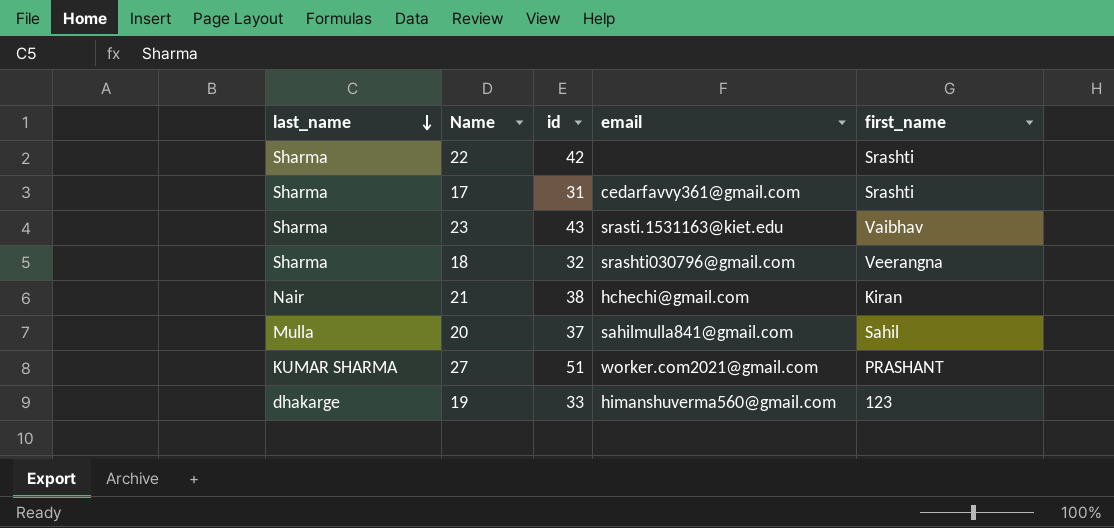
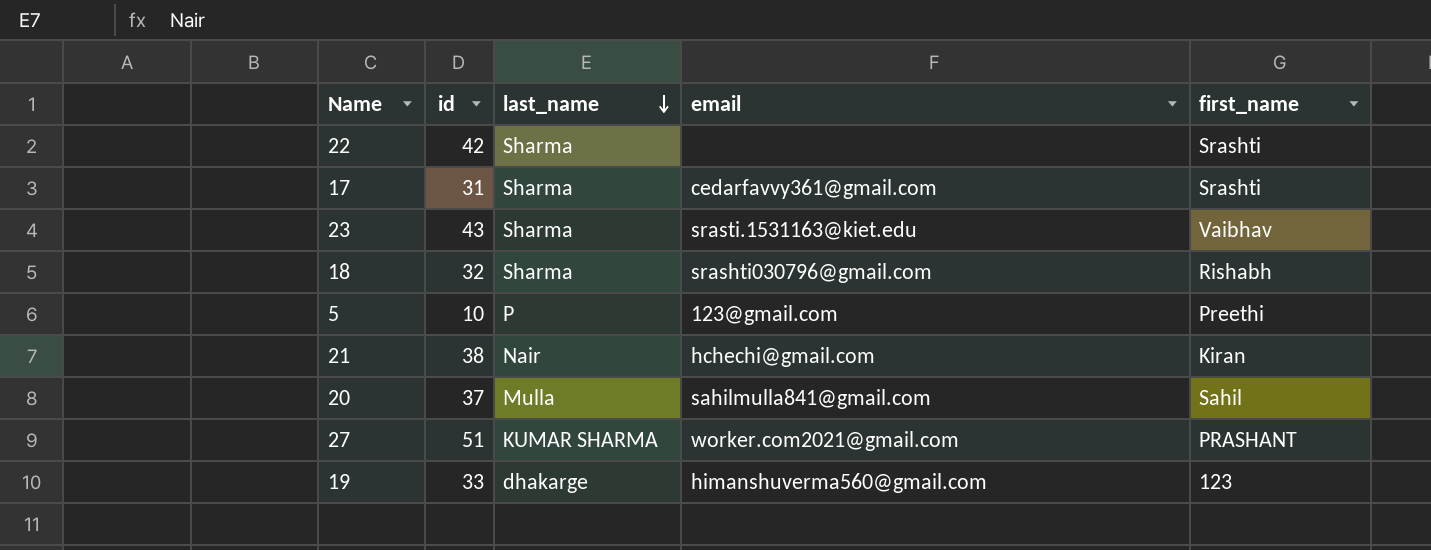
column last_name | position: 1 -> 3
18 | first_name: Veerangna -> Rishabh
row 5: none -> 10 | P | 123@gmail.com | Preethi

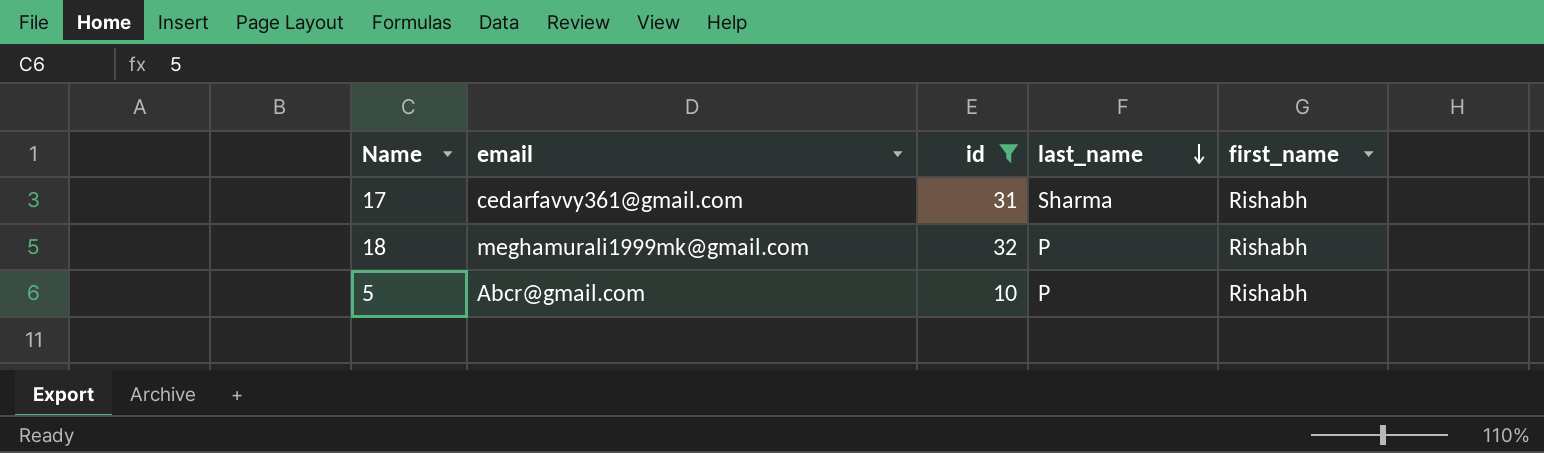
filter: none -> id <= 32
column email | position: 4 -> 2
17 | first_name: Srashti -> Rishabh
18 | email: srashti030796@gmail.com -> meghamurali1999mk@gmail.com
18 | last_name: Sharma -> P
5 | email: 123@gmail.com -> Abcr@gmail.com
5 | first_name: Preethi -> Rishabh

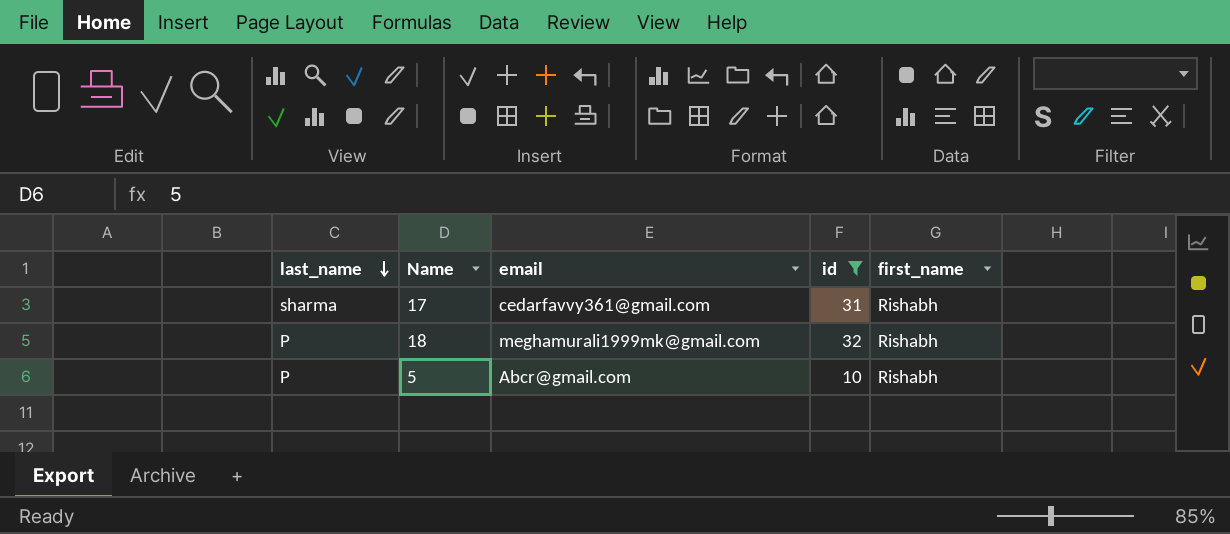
column last_name | position: 4 -> 1
17 | last_name: Sharma -> sharma

